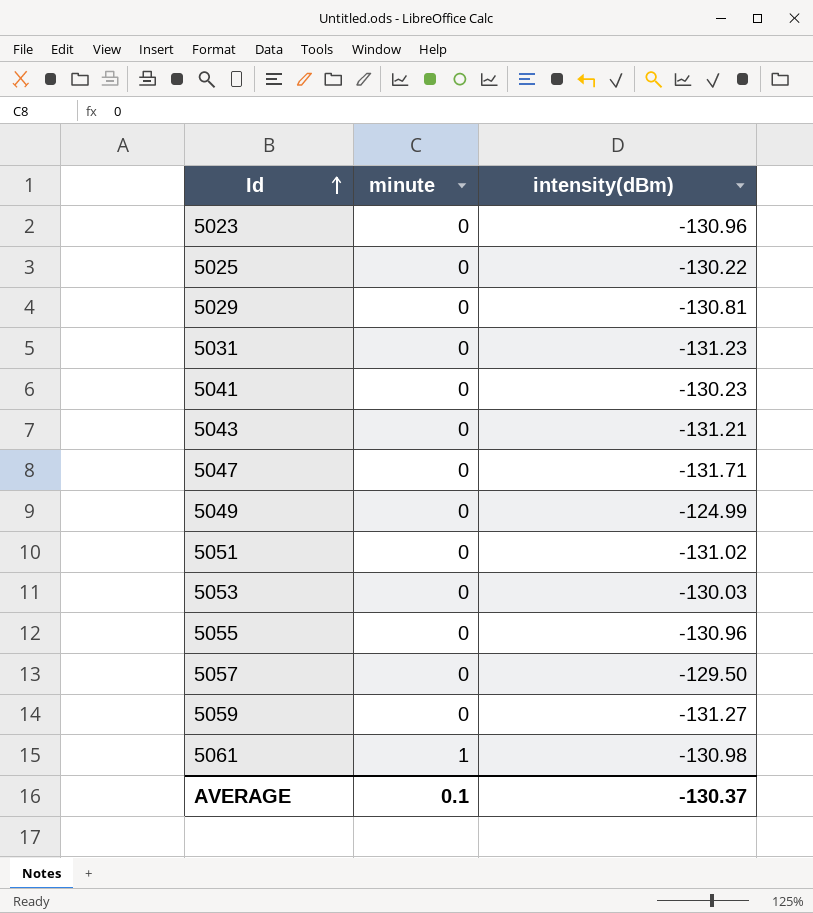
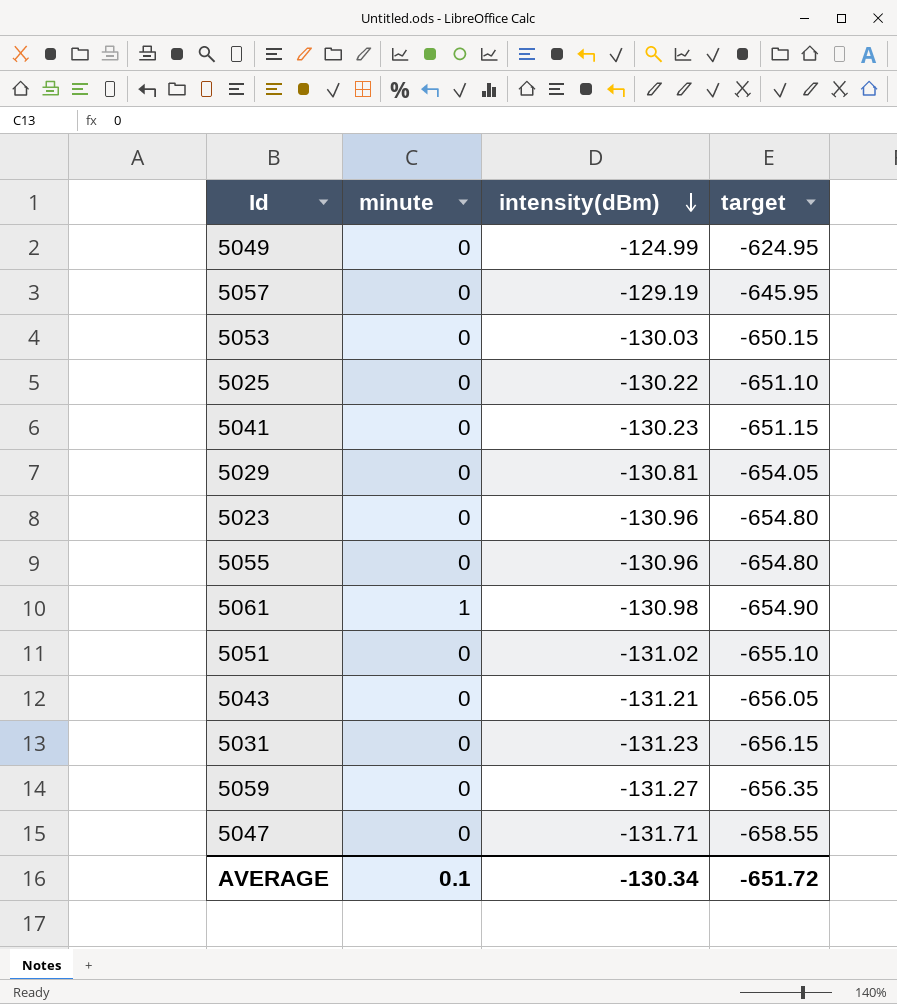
row order: Id ascending -> intensity(dBm) descending
column target | formula: none -> [intensity(dBm)] * 5
5057 | intensity(dBm): -129.50 -> -129.19
AVERAGE | intensity(dBm): -130.37 -> -130.34

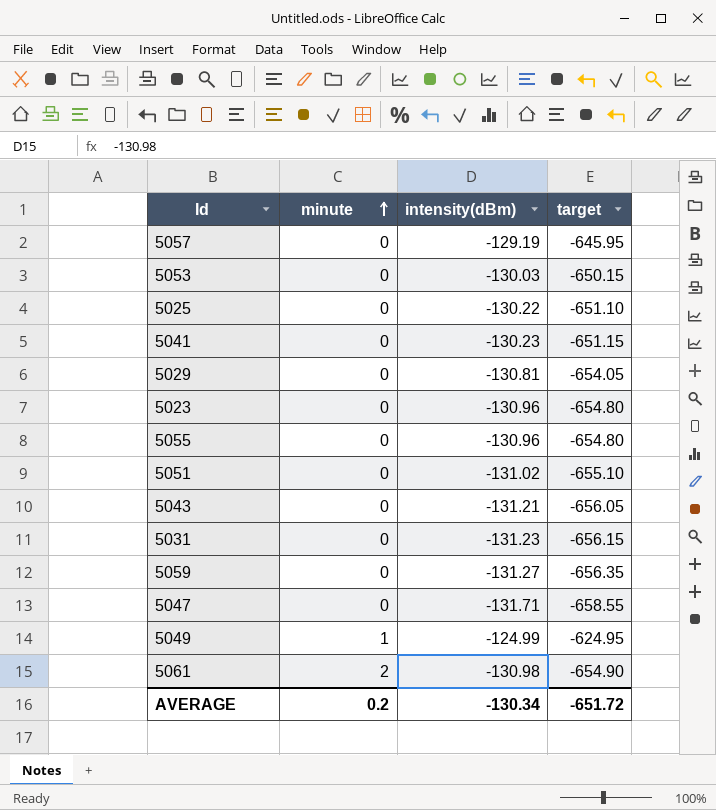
row order: intensity(dBm) descending -> minute ascending
5049 | minute: 0 -> 1
5061 | minute: 1 -> 2
AVERAGE | minute: 0.1 -> 0.2

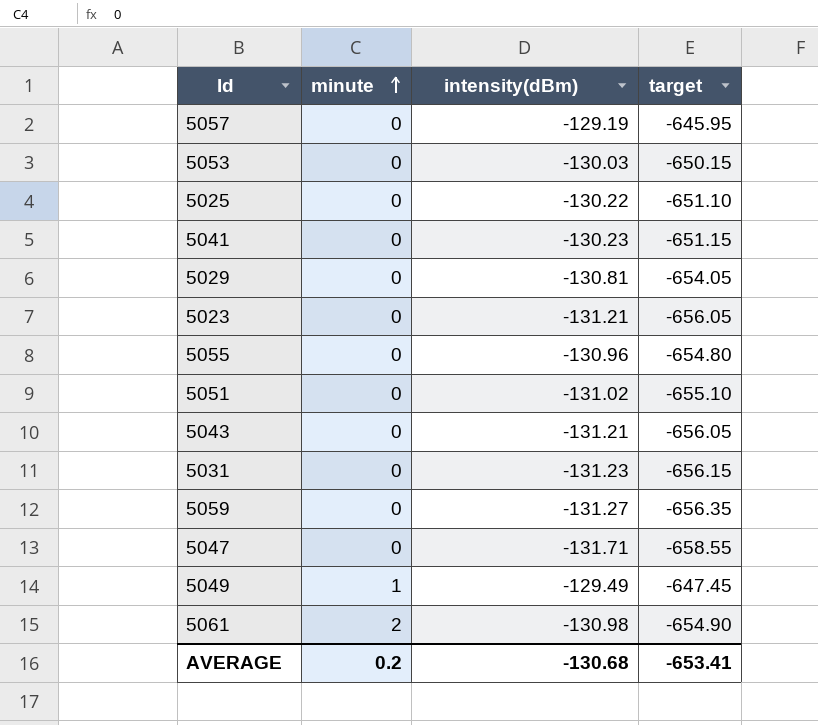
5023 | intensity(dBm): -130.96 -> -131.21
5023 | target: -654.80 -> -656.05
5049 | intensity(dBm): -124.99 -> -129.49
5049 | target: -624.95 -> -647.45
AVERAGE | intensity(dBm): -130.34 -> -130.68
AVERAGE | target: -651.72 -> -653.41

